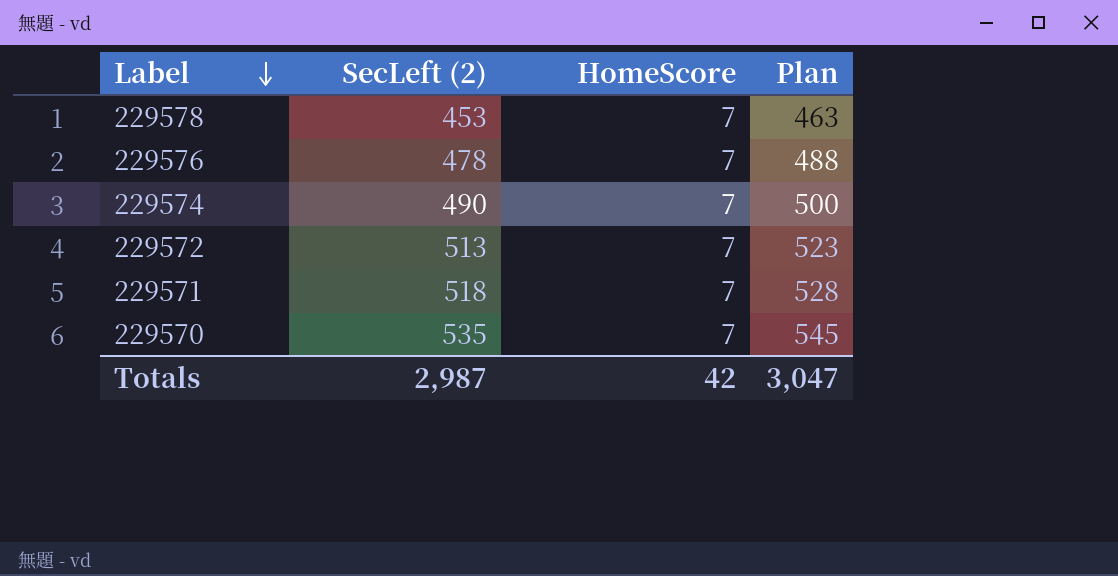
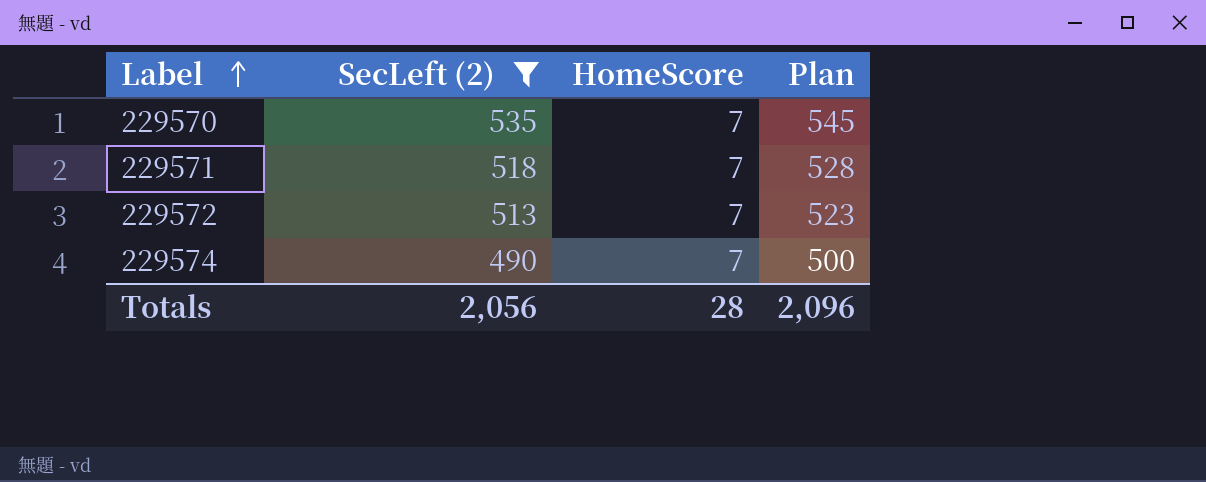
filter: none -> SecLeft (2) >= 490
row order: Label descending -> Label ascending
Totals | SecLeft (2): 2,987 -> 2,056
Totals | HomeScore: 42 -> 28
Totals | Plan: 3,047 -> 2,096

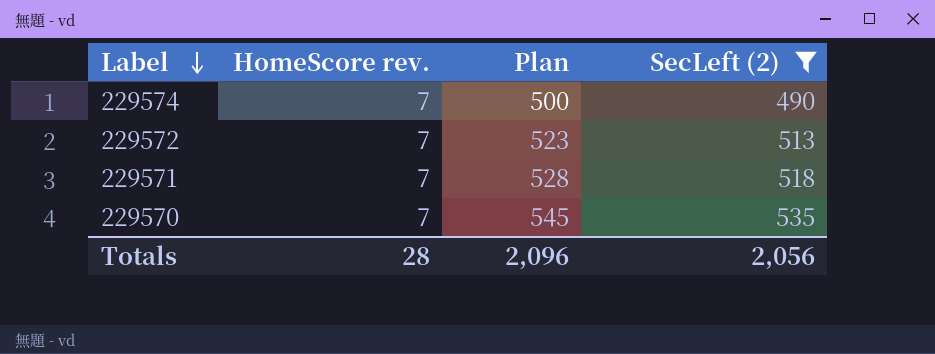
row order: Label ascending -> Label descending
column name: HomeScore -> HomeScore rev.
column SecLeft (2) | position: 2 -> 4

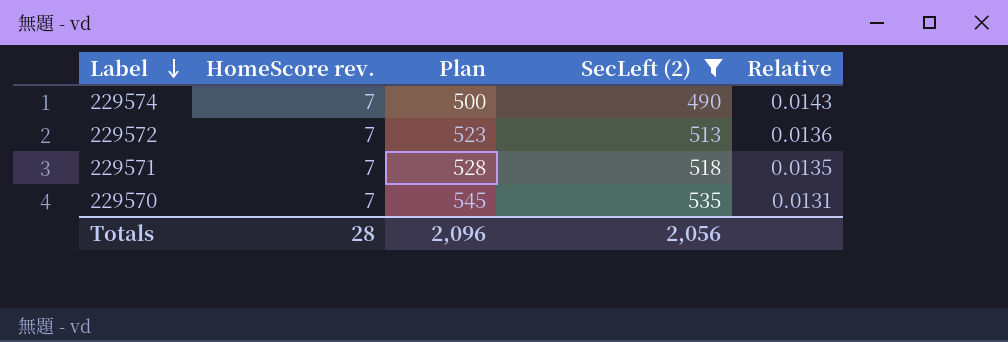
column Relative | formula: none -> [HomeScore rev.] / [SecLeft (2)]

